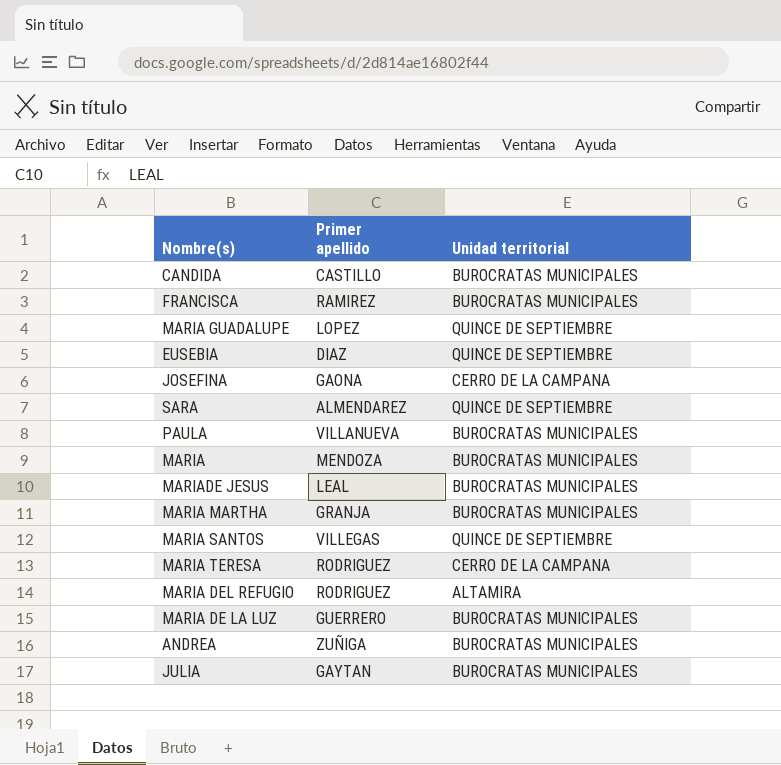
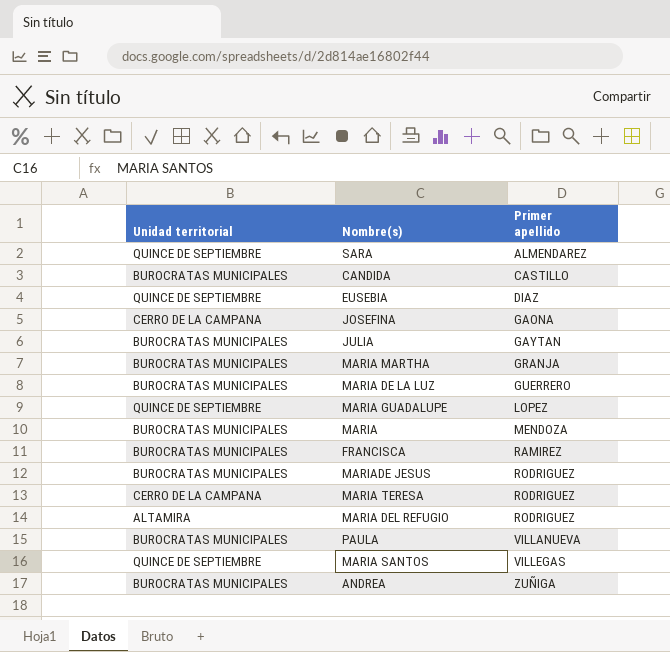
row order: none -> Primer apellido ascending
column Unidad territorial | position: 3 -> 1
MARIADE JESUS | Primer apellido: LEAL -> RODRIGUEZ

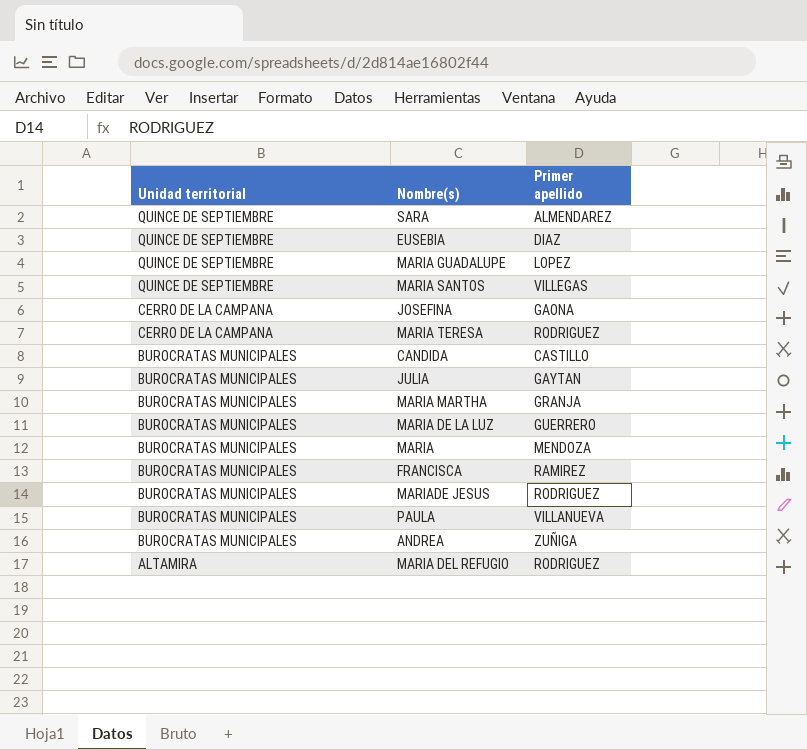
row order: Primer apellido ascending -> Unidad territorial descending

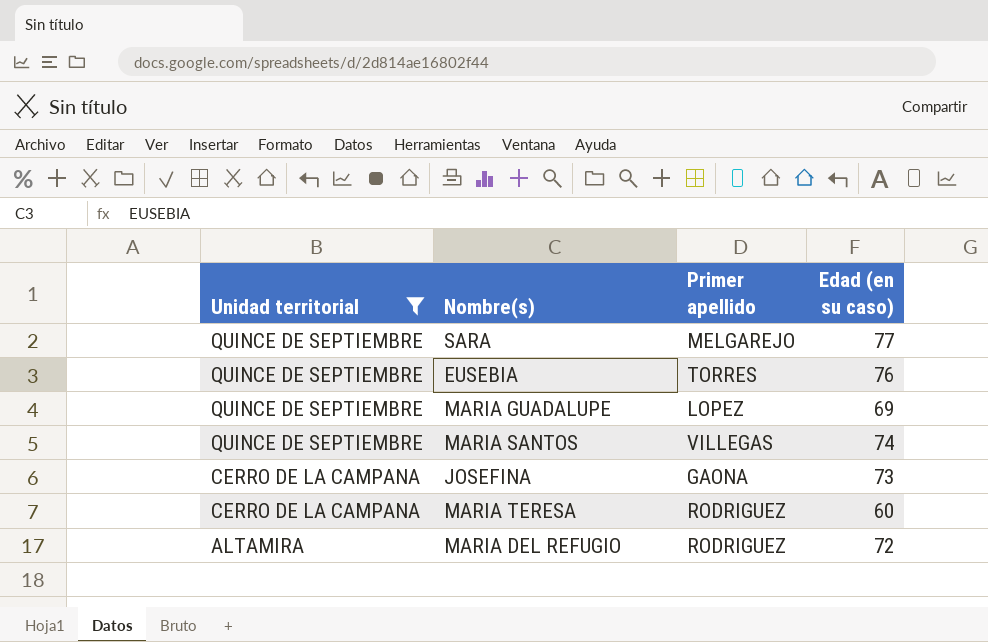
filter: none -> Unidad territorial != BUROCRATAS MUNICIPALES
column Edad (en su caso) | position: none -> 4
SARA | Primer apellido: ALMENDAREZ -> MELGAREJO
EUSEBIA | Primer apellido: DIAZ -> TORRES

